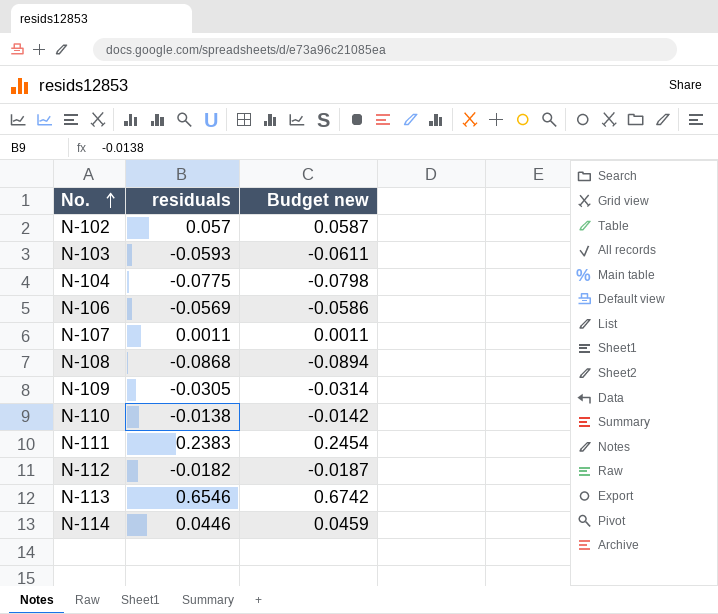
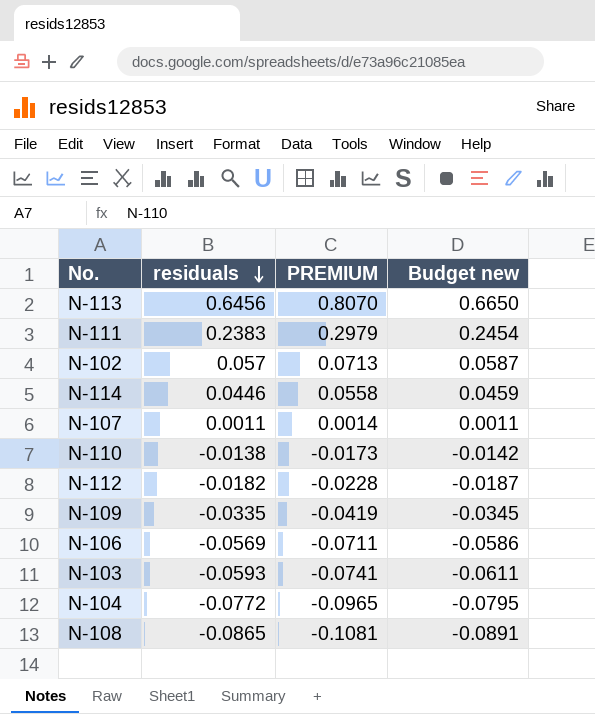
row order: No. ascending -> residuals descending
column PREMIUM | formula: none -> [residuals] * 1.25
N-113 | residuals: 0.6546 -> 0.6456
N-113 | Budget new: 0.6742 -> 0.6650
N-109 | residuals: -0.0305 -> -0.0335
N-109 | Budget new: -0.0314 -> -0.0345
N-104 | residuals: -0.0775 -> -0.0772
N-104 | Budget new: -0.0798 -> -0.0795
N-108 | residuals: -0.0868 -> -0.0865
N-108 | Budget new: -0.0894 -> -0.0891

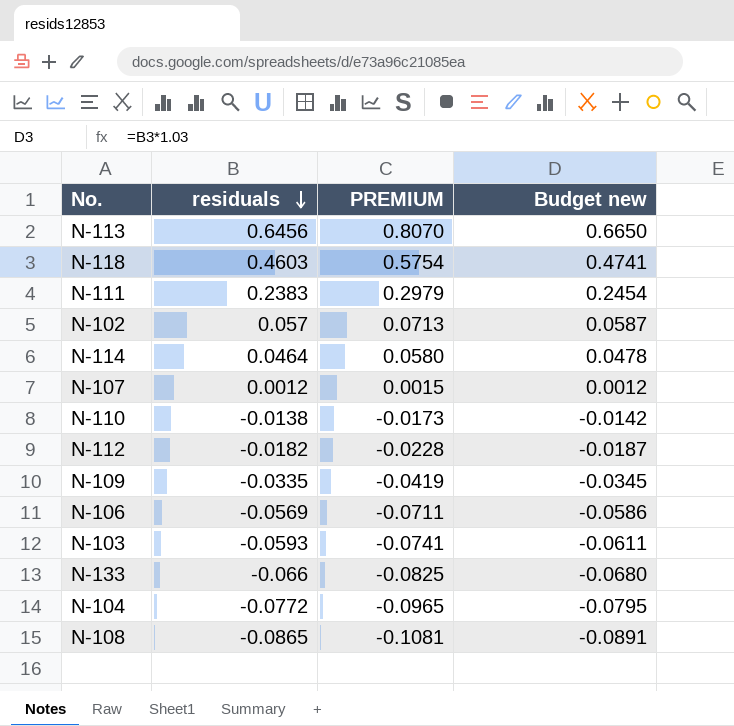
row N-118: none -> 0.4603 | 0.5754 | 0.4741
N-114 | residuals: 0.0446 -> 0.0464
N-114 | PREMIUM: 0.0558 -> 0.0580
N-114 | Budget new: 0.0459 -> 0.0478
N-107 | residuals: 0.0011 -> 0.0012
N-107 | PREMIUM: 0.0014 -> 0.0015
N-107 | Budget new: 0.0011 -> 0.0012
row N-133: none -> -0.066 | -0.0825 | -0.0680

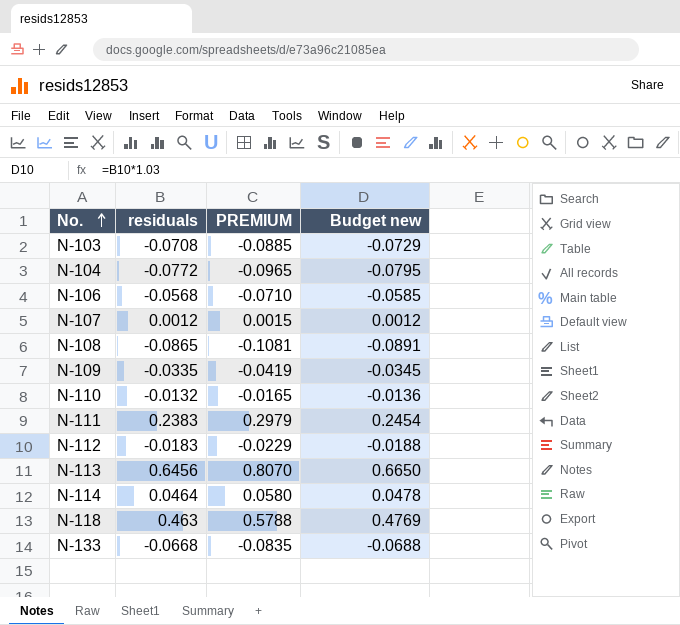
row order: residuals descending -> No. ascending
row N-102: 0.057 | 0.0713 | 0.0587 -> none
N-103 | residuals: -0.0593 -> -0.0708
N-103 | PREMIUM: -0.0741 -> -0.0885
N-103 | Budget new: -0.0611 -> -0.0729
N-106 | residuals: -0.0569 -> -0.0568
N-106 | PREMIUM: -0.0711 -> -0.0710
N-106 | Budget new: -0.0586 -> -0.0585
N-110 | residuals: -0.0138 -> -0.0132
N-110 | PREMIUM: -0.0173 -> -0.0165
N-110 | Budget new: -0.0142 -> -0.0136
N-112 | residuals: -0.0182 -> -0.0183
N-112 | PREMIUM: -0.0228 -> -0.0229
N-112 | Budget new: -0.0187 -> -0.0188
N-118 | residuals: 0.4603 -> 0.463
N-118 | PREMIUM: 0.5754 -> 0.5788
N-118 | Budget new: 0.4741 -> 0.4769
N-133 | residuals: -0.066 -> -0.0668
N-133 | PREMIUM: -0.0825 -> -0.0835
N-133 | Budget new: -0.0680 -> -0.0688

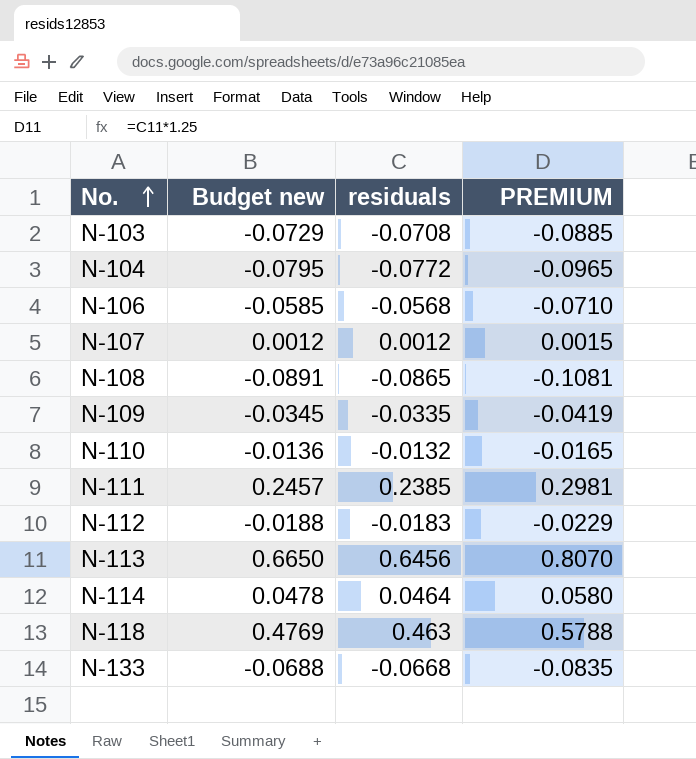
column Budget new | position: 4 -> 2
N-111 | Budget new: 0.2454 -> 0.2457
N-111 | residuals: 0.2383 -> 0.2385
N-111 | PREMIUM: 0.2979 -> 0.2981

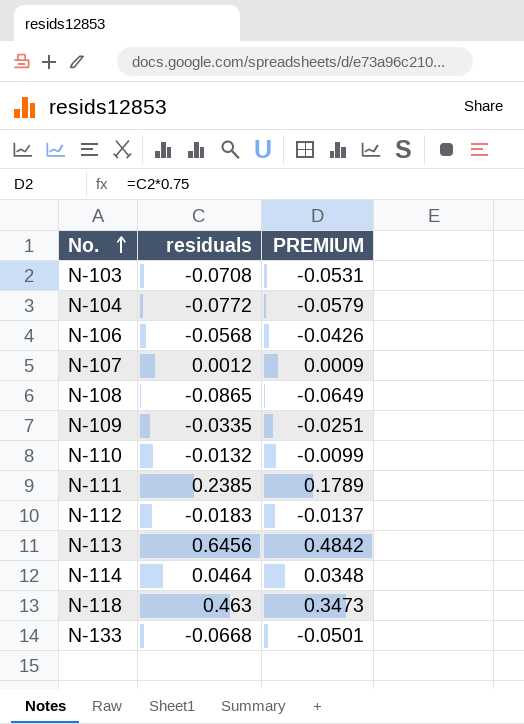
column Budget new | formula: [residuals] * 1.03 -> none
column PREMIUM | formula: [residuals] * 1.25 -> [residuals] * 0.75

